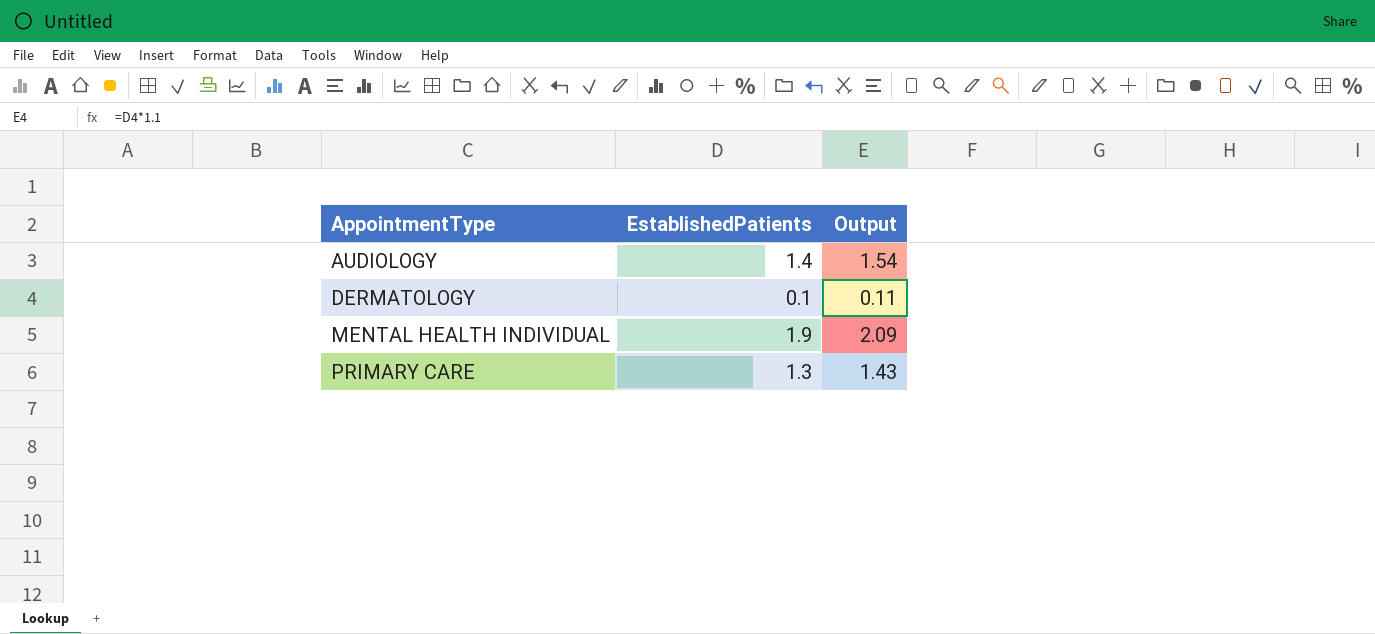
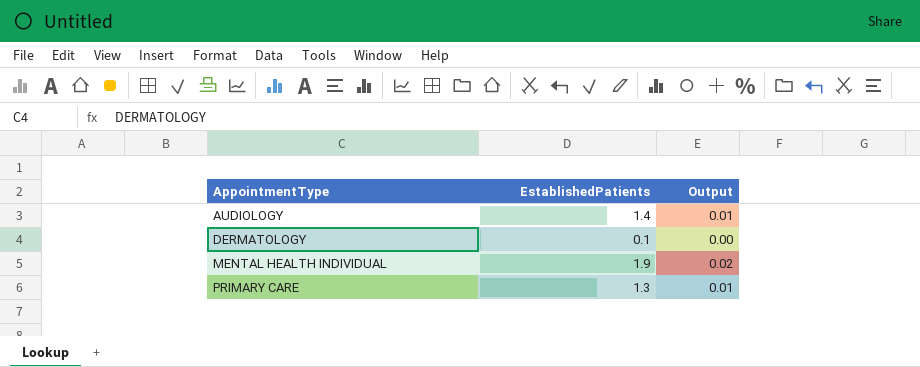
column Output | formula: [EstablishedPatients] * 1.1 -> [EstablishedPatients] * 0.01

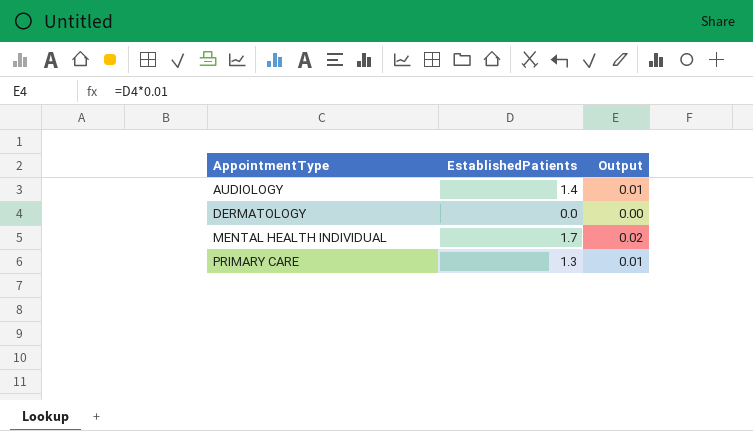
DERMATOLOGY | EstablishedPatients: 0.1 -> 0.0
MENTAL HEALTH INDIVIDUAL | EstablishedPatients: 1.9 -> 1.7

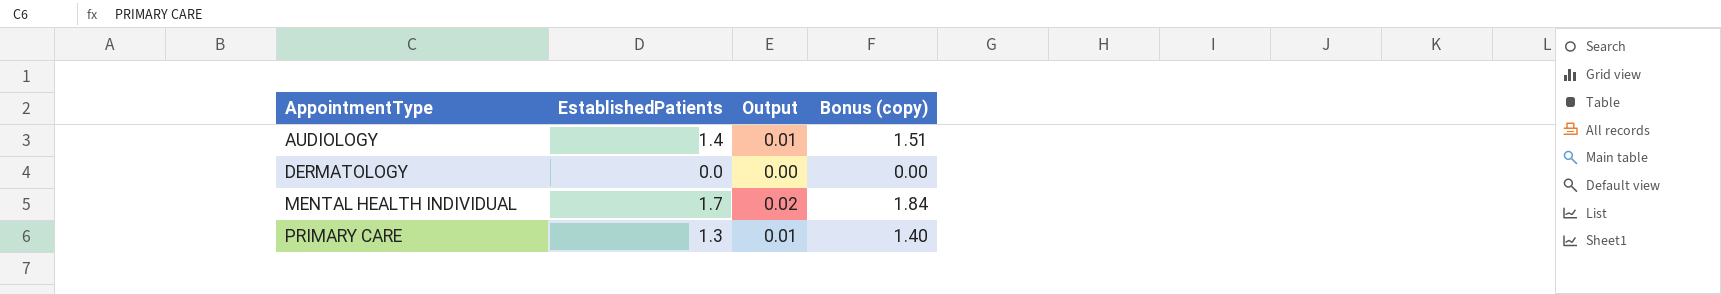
column Bonus (copy) | formula: none -> [EstablishedPatients] * 1.08

